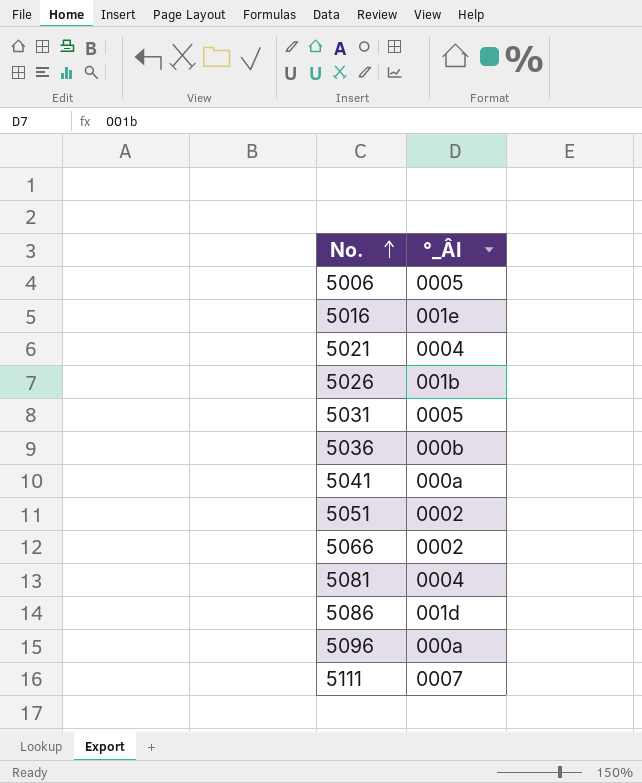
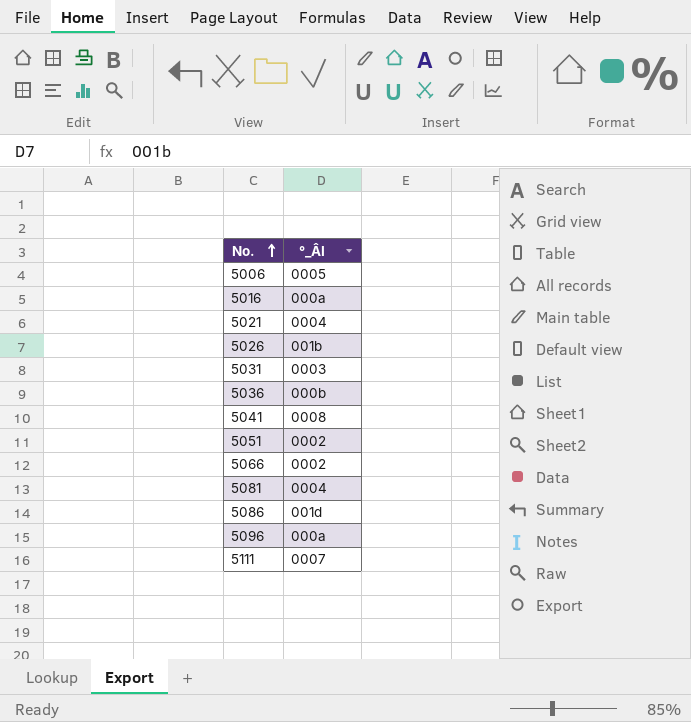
5016 | °_ÂI: 001e -> 000a
5031 | °_ÂI: 0005 -> 0003
5041 | °_ÂI: 000a -> 0008

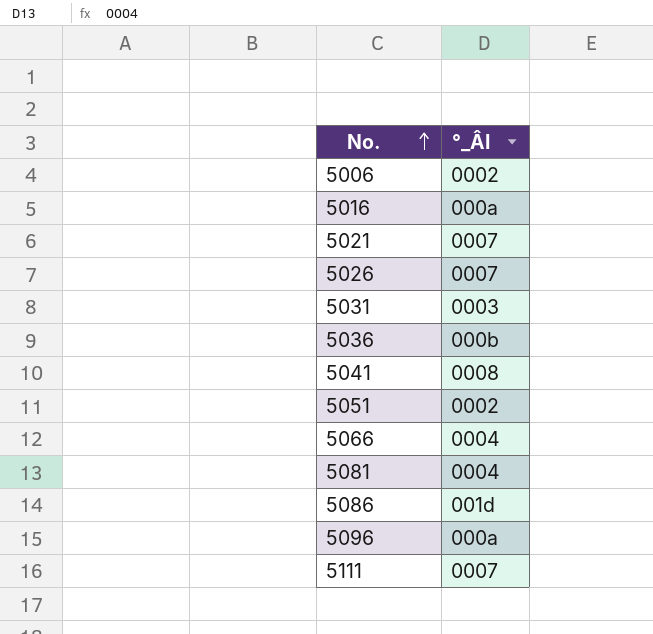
5006 | °_ÂI: 0005 -> 0002
5021 | °_ÂI: 0004 -> 0007
5026 | °_ÂI: 001b -> 0007
5066 | °_ÂI: 0002 -> 0004

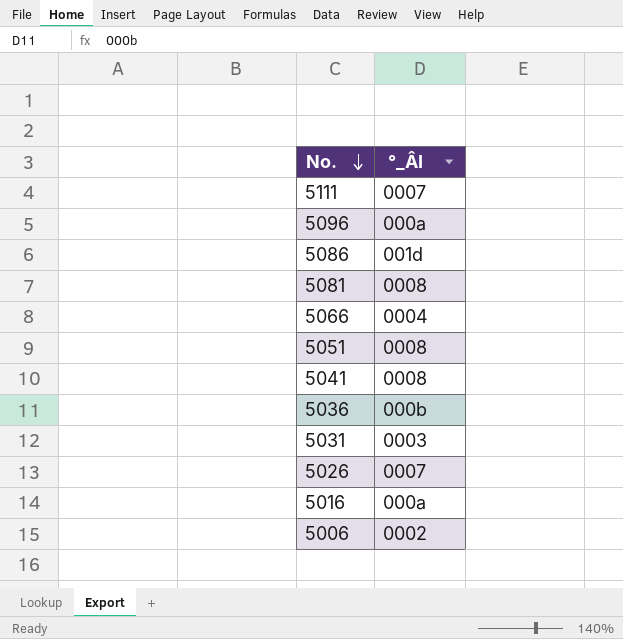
row order: No. ascending -> No. descending
row 5021: 0007 -> none
5081 | °_ÂI: 0004 -> 0008
5051 | °_ÂI: 0002 -> 0008

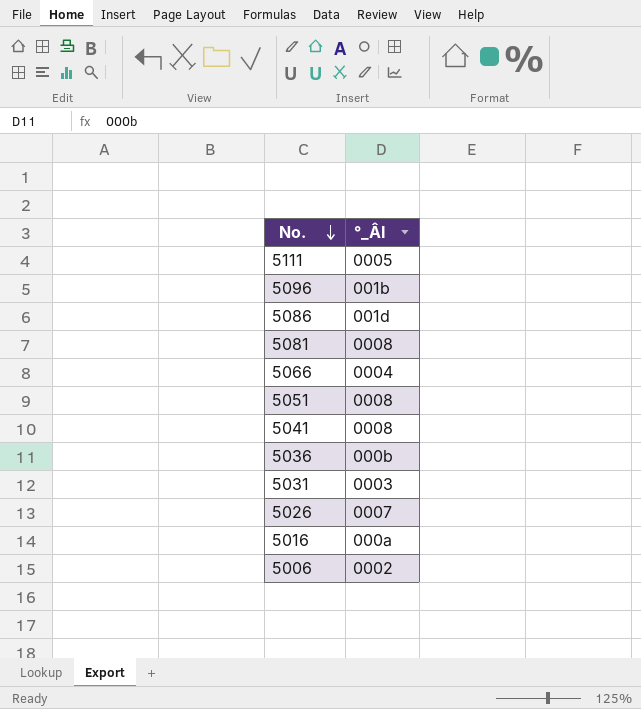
5111 | °_ÂI: 0007 -> 0005
5096 | °_ÂI: 000a -> 001b

